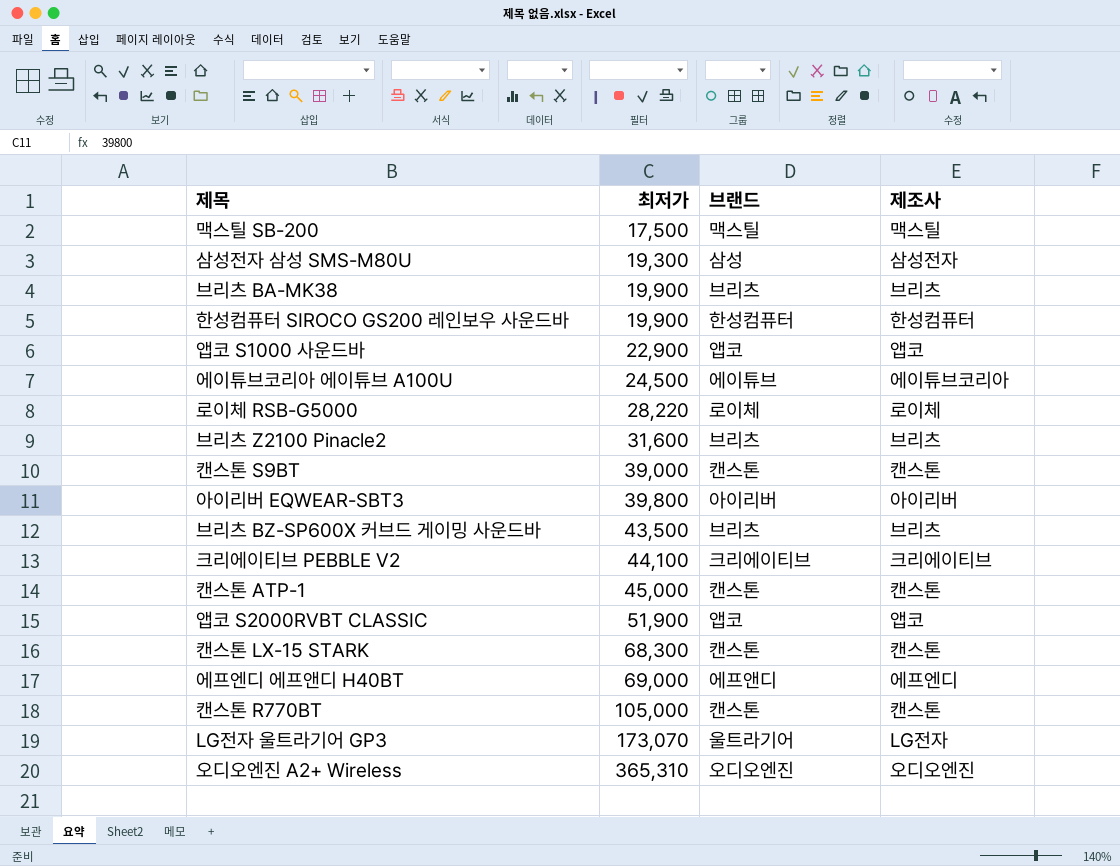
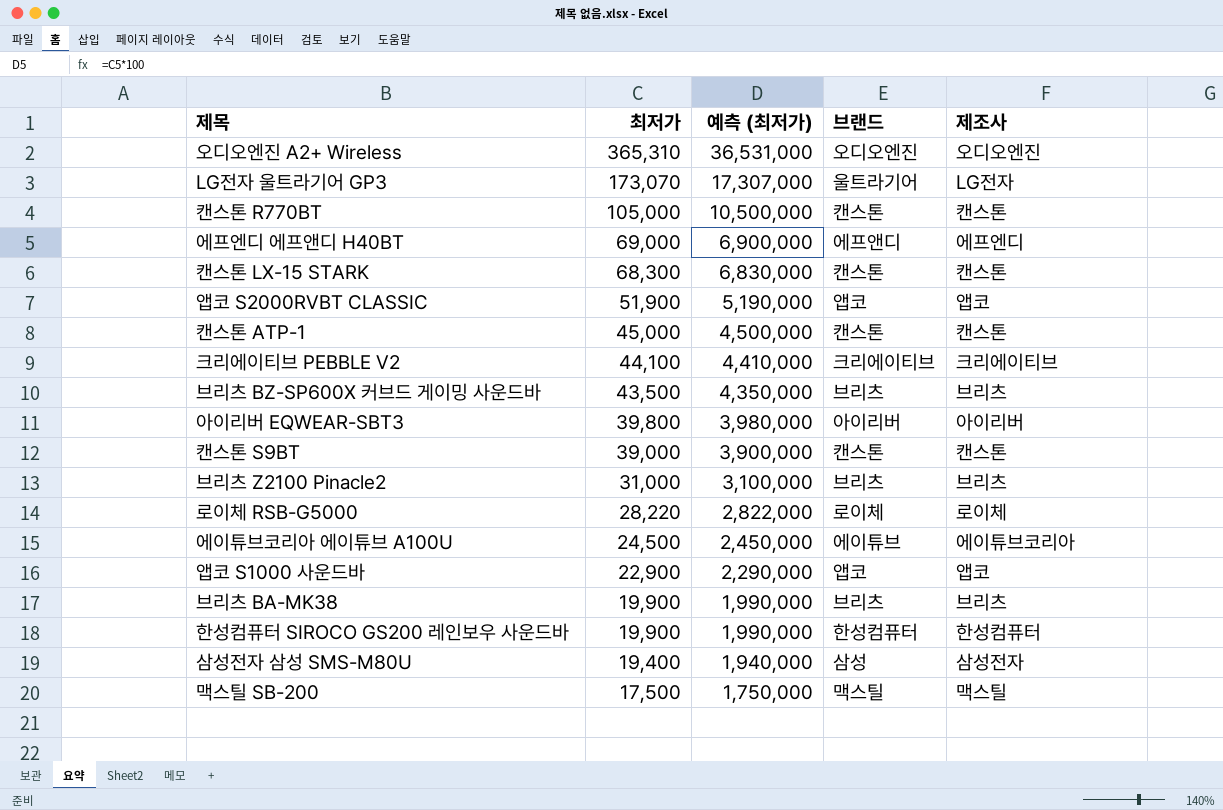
row order: 최저가 ascending -> 최저가 descending
column 예측 (최저가) | formula: none -> [최저가] * 100
브리츠 Z2100 Pinacle2 | 최저가: 31,600 -> 31,000
삼성전자 삼성 SMS-M80U | 최저가: 19,300 -> 19,400

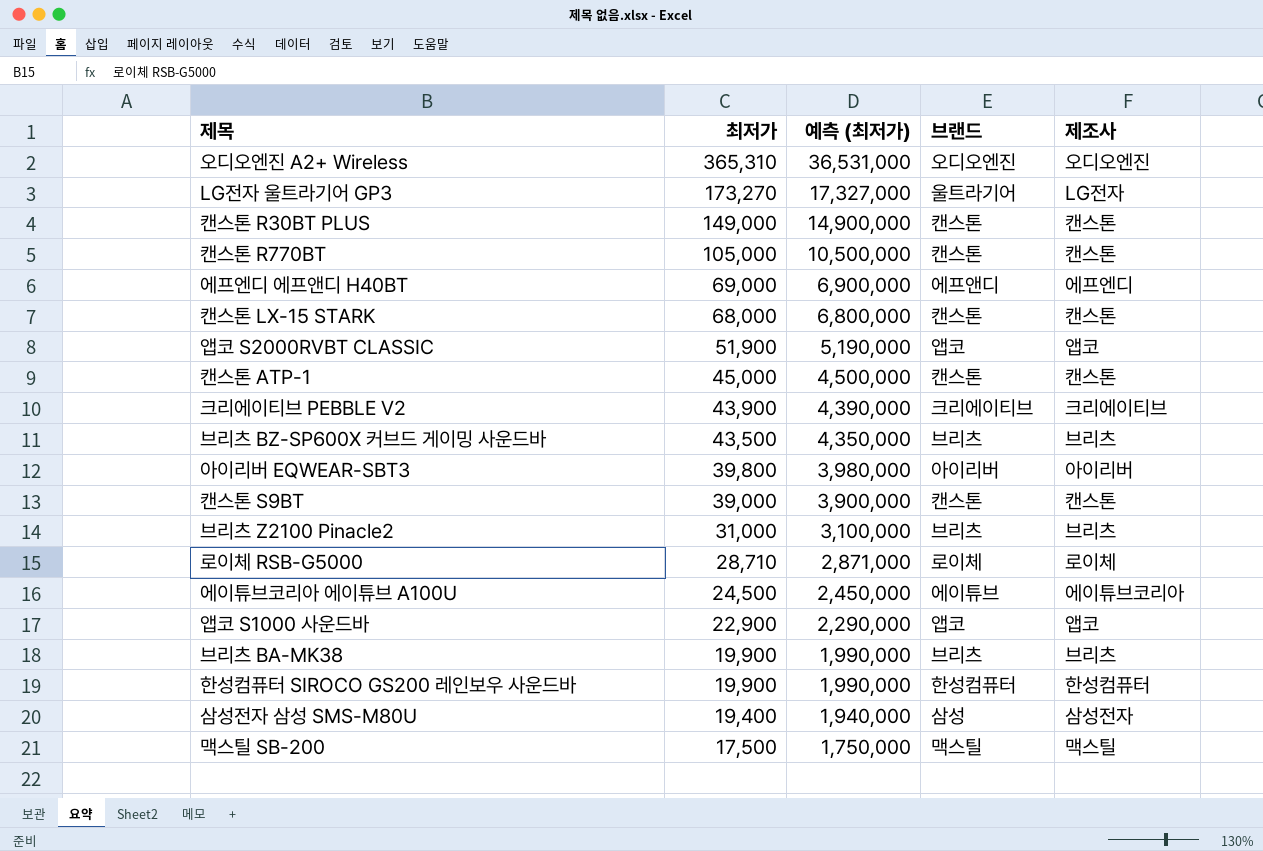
LG전자 울트라기어 GP3 | 최저가: 173,070 -> 173,270
LG전자 울트라기어 GP3 | 예측 (최저가): 17,307,000 -> 17,327,000
row 캔스톤 R30BT PLUS: none -> 149,000 | 14,900,000 | 캔스톤 | 캔스톤
캔스톤 LX-15 STARK | 최저가: 68,300 -> 68,000
캔스톤 LX-15 STARK | 예측 (최저가): 6,830,000 -> 6,800,000
크리에이티브 PEBBLE V2 | 최저가: 44,100 -> 43,900
크리에이티브 PEBBLE V2 | 예측 (최저가): 4,410,000 -> 4,390,000
로이체 RSB-G5000 | 최저가: 28,220 -> 28,710
로이체 RSB-G5000 | 예측 (최저가): 2,822,000 -> 2,871,000

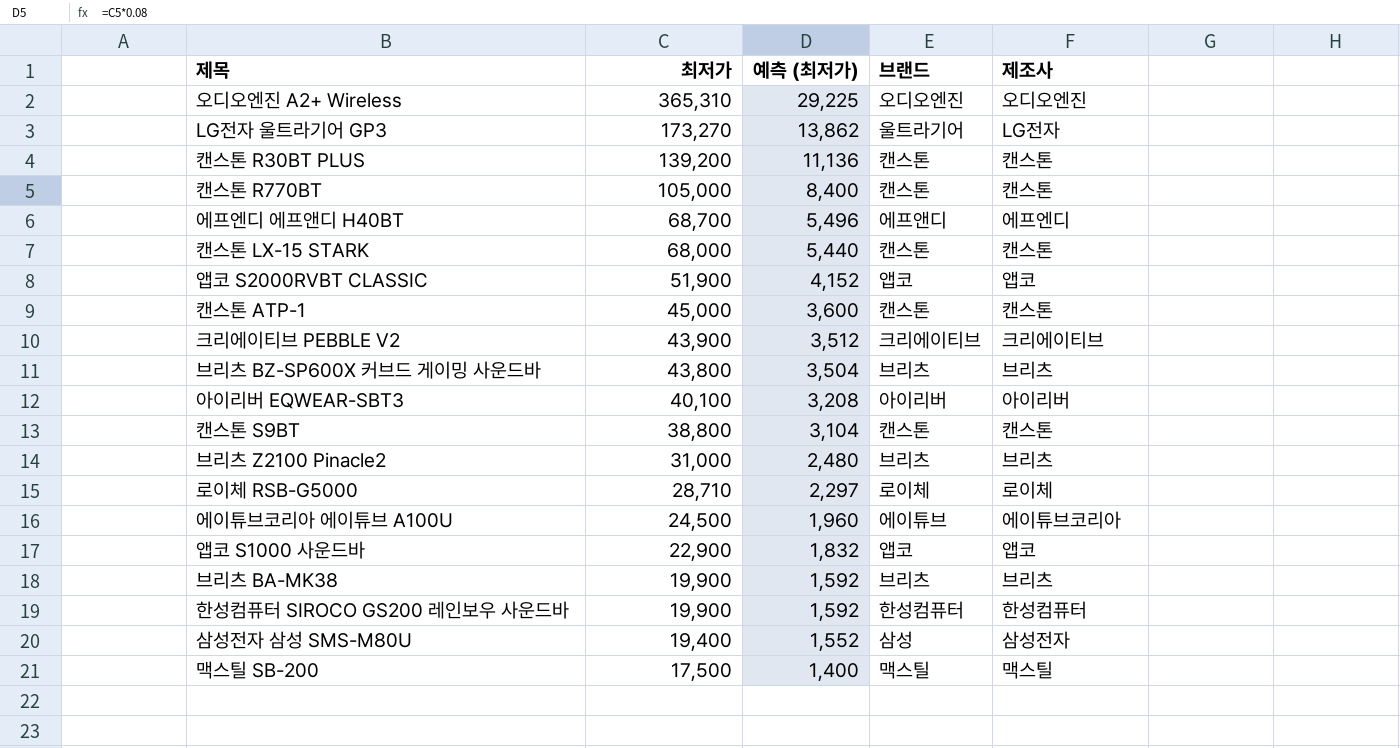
column 예측 (최저가) | formula: [최저가] * 100 -> [최저가] * 0.08
캔스톤 R30BT PLUS | 최저가: 149,000 -> 139,200
에프엔디 에프앤디 H40BT | 최저가: 69,000 -> 68,700
브리츠 BZ-SP600X 커브드 게이밍 사운드바 | 최저가: 43,500 -> 43,800
아이리버 EQWEAR-SBT3 | 최저가: 39,800 -> 40,100
캔스톤 S9BT | 최저가: 39,000 -> 38,800

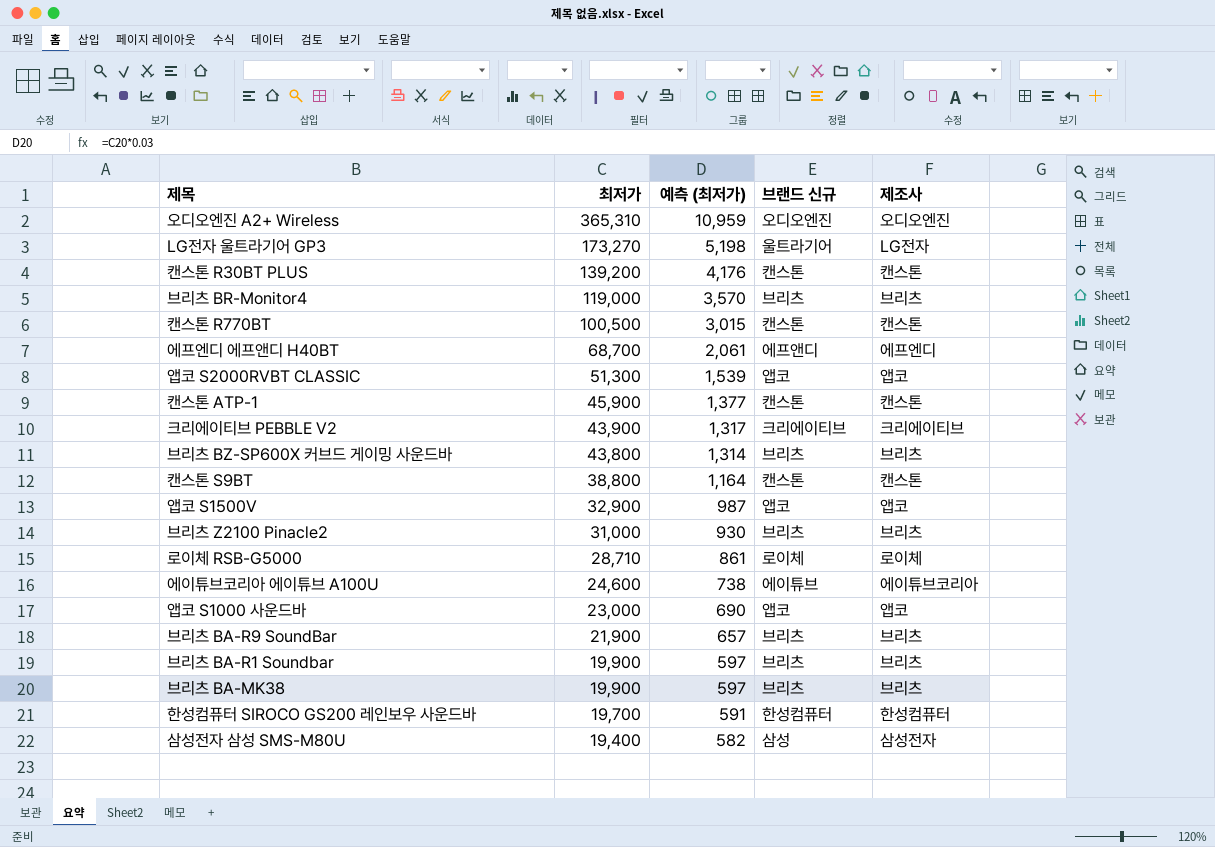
column 예측 (최저가) | formula: [최저가] * 0.08 -> [최저가] * 0.03
column name: 브랜드 -> 브랜드 신규
row 캔스톤 LX-15 STARK: 68,000 | 5,440 | 캔스톤 | 캔스톤 -> none
row 아이리버 EQWEAR-SBT3: 40,100 | 3,208 | 아이리버 | 아이리버 -> none
row 맥스틸 SB-200: 17,500 | 1,400 | 맥스틸 | 맥스틸 -> none
row 브리츠 BR-Monitor4: none -> 119,000 | 3,570 | 브리츠 | 브리츠
캔스톤 R770BT | 최저가: 105,000 -> 100,500
앱코 S2000RVBT CLASSIC | 최저가: 51,900 -> 51,300
캔스톤 ATP-1 | 최저가: 45,000 -> 45,900
row 앱코 S1500V: none -> 32,900 | 987 | 앱코 | 앱코
에이튜브코리아 에이튜브 A100U | 최저가: 24,500 -> 24,600
앱코 S1000 사운드바 | 최저가: 22,900 -> 23,000
row 브리츠 BA-R9 SoundBar: none -> 21,900 | 657 | 브리츠 | 브리츠
row 브리츠 BA-R1 Soundbar: none -> 19,900 | 597 | 브리츠 | 브리츠
한성컴퓨터 SIROCO GS200 레인보우 사운드바 | 최저가: 19,900 -> 19,700

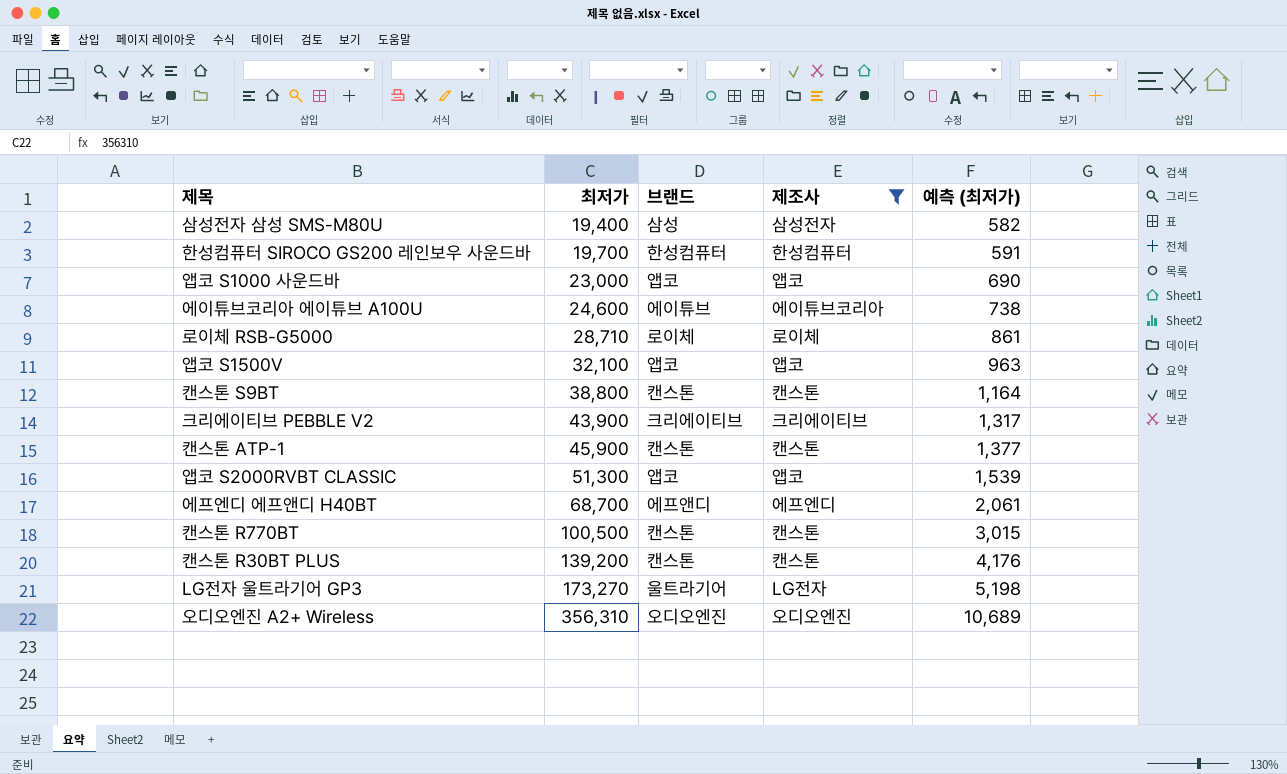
filter: none -> 제조사 != 브리츠
row order: 최저가 descending -> 최저가 ascending
column name: 브랜드 신규 -> 브랜드
column 예측 (최저가) | position: 3 -> 5
앱코 S1500V | 최저가: 32,900 -> 32,100
앱코 S1500V | 예측 (최저가): 987 -> 963
오디오엔진 A2+ Wireless | 최저가: 365,310 -> 356,310
오디오엔진 A2+ Wireless | 예측 (최저가): 10,959 -> 10,689

